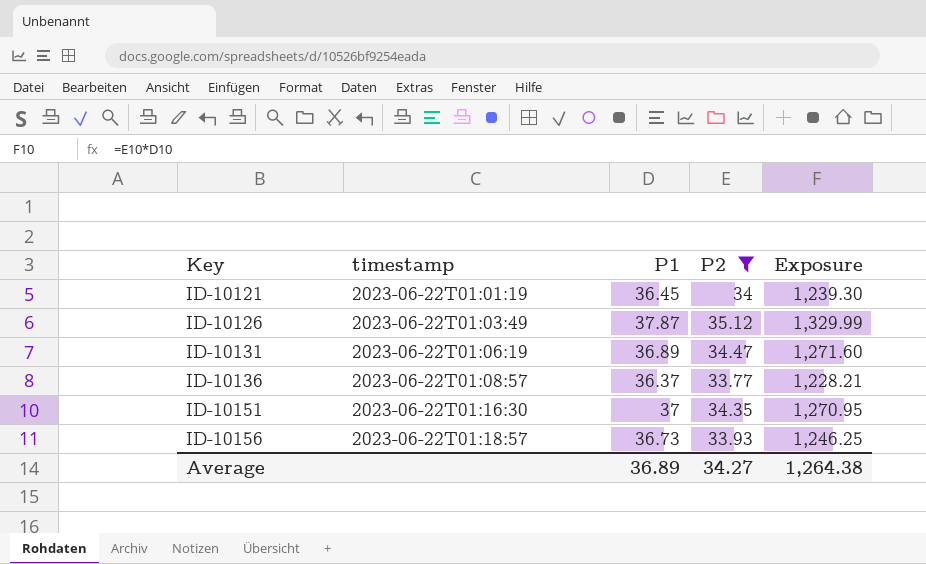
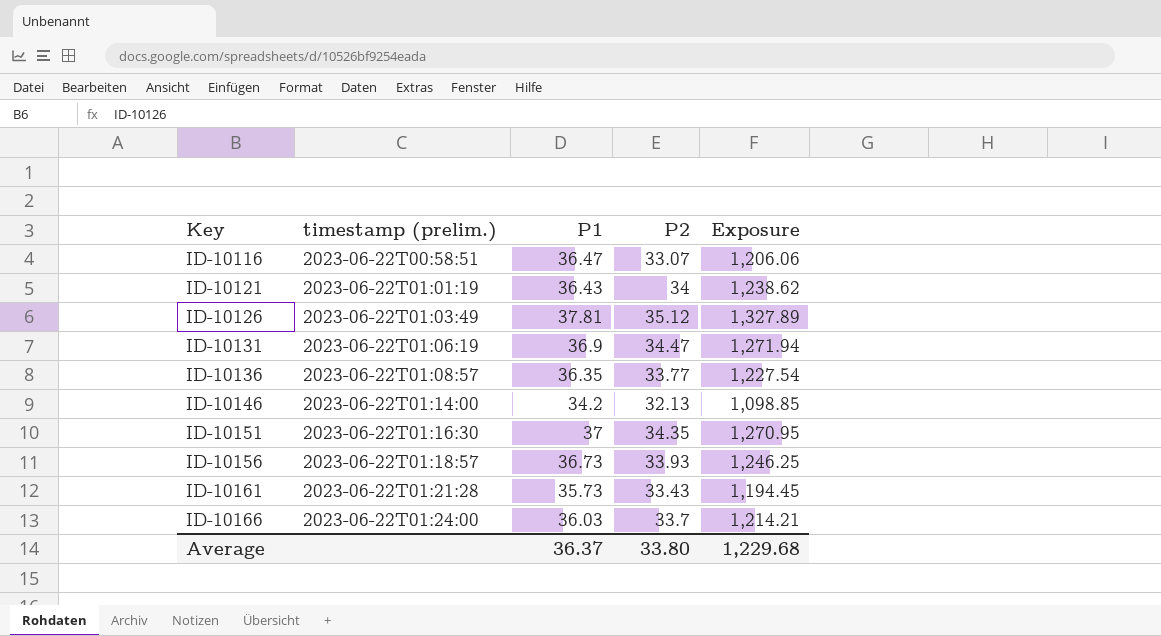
filter: P2 >= 33.77 -> none
column name: timestamp -> timestamp (prelim.)
ID-10121 | P1: 36.45 -> 36.43
ID-10121 | Exposure: 1,239.30 -> 1,238.62
ID-10126 | P1: 37.87 -> 37.81
ID-10126 | Exposure: 1,329.99 -> 1,327.89
ID-10131 | P1: 36.89 -> 36.9
ID-10131 | Exposure: 1,271.60 -> 1,271.94
ID-10136 | P1: 36.37 -> 36.35
ID-10136 | Exposure: 1,228.21 -> 1,227.54
Average | P1: 36.89 -> 36.37
Average | P2: 34.27 -> 33.80
Average | Exposure: 1,264.38 -> 1,229.68

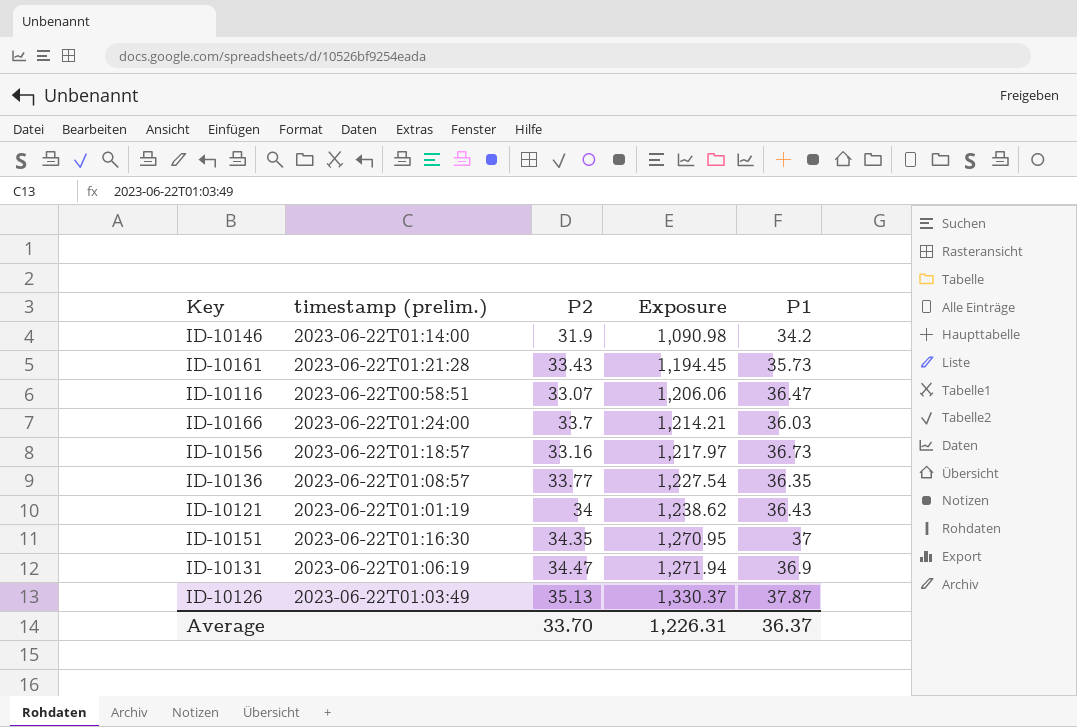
row order: Key ascending -> Exposure ascending
column P1 | position: 3 -> 5
ID-10146 | P2: 32.13 -> 31.9
ID-10146 | Exposure: 1,098.85 -> 1,090.98
ID-10156 | P2: 33.93 -> 33.16
ID-10156 | Exposure: 1,246.25 -> 1,217.97
ID-10126 | P2: 35.12 -> 35.13
ID-10126 | Exposure: 1,327.89 -> 1,330.37
ID-10126 | P1: 37.81 -> 37.87
Average | P2: 33.80 -> 33.70
Average | Exposure: 1,229.68 -> 1,226.31

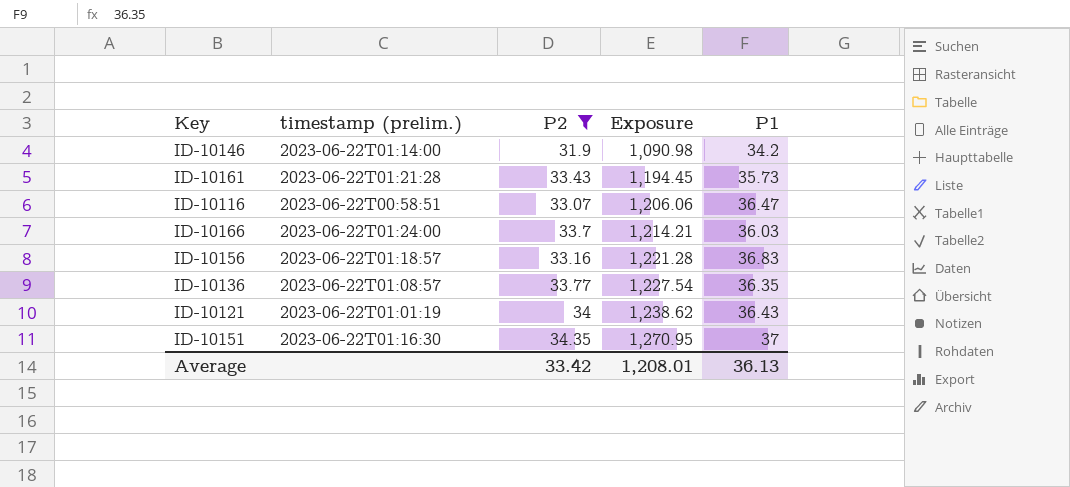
filter: none -> P2 <= 34.35
ID-10156 | Exposure: 1,217.97 -> 1,221.28
ID-10156 | P1: 36.73 -> 36.83
Average | P2: 33.70 -> 33.42
Average | Exposure: 1,226.31 -> 1,208.01
Average | P1: 36.37 -> 36.13

